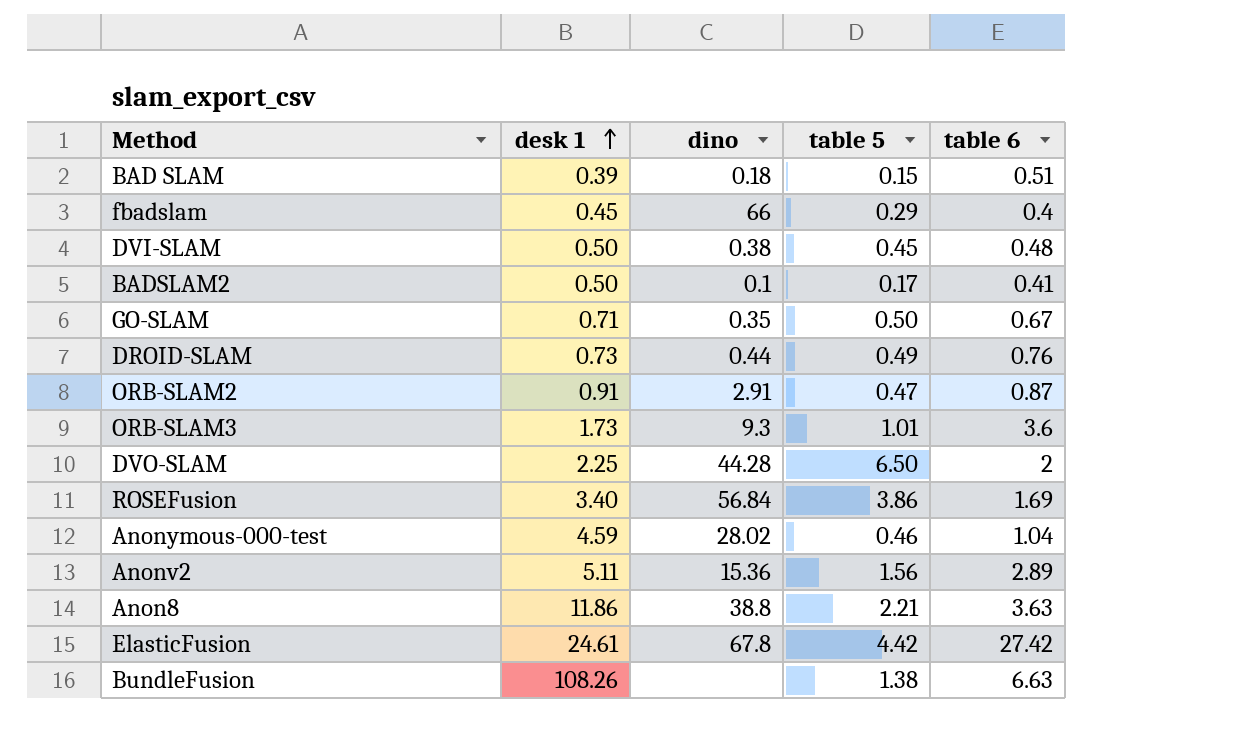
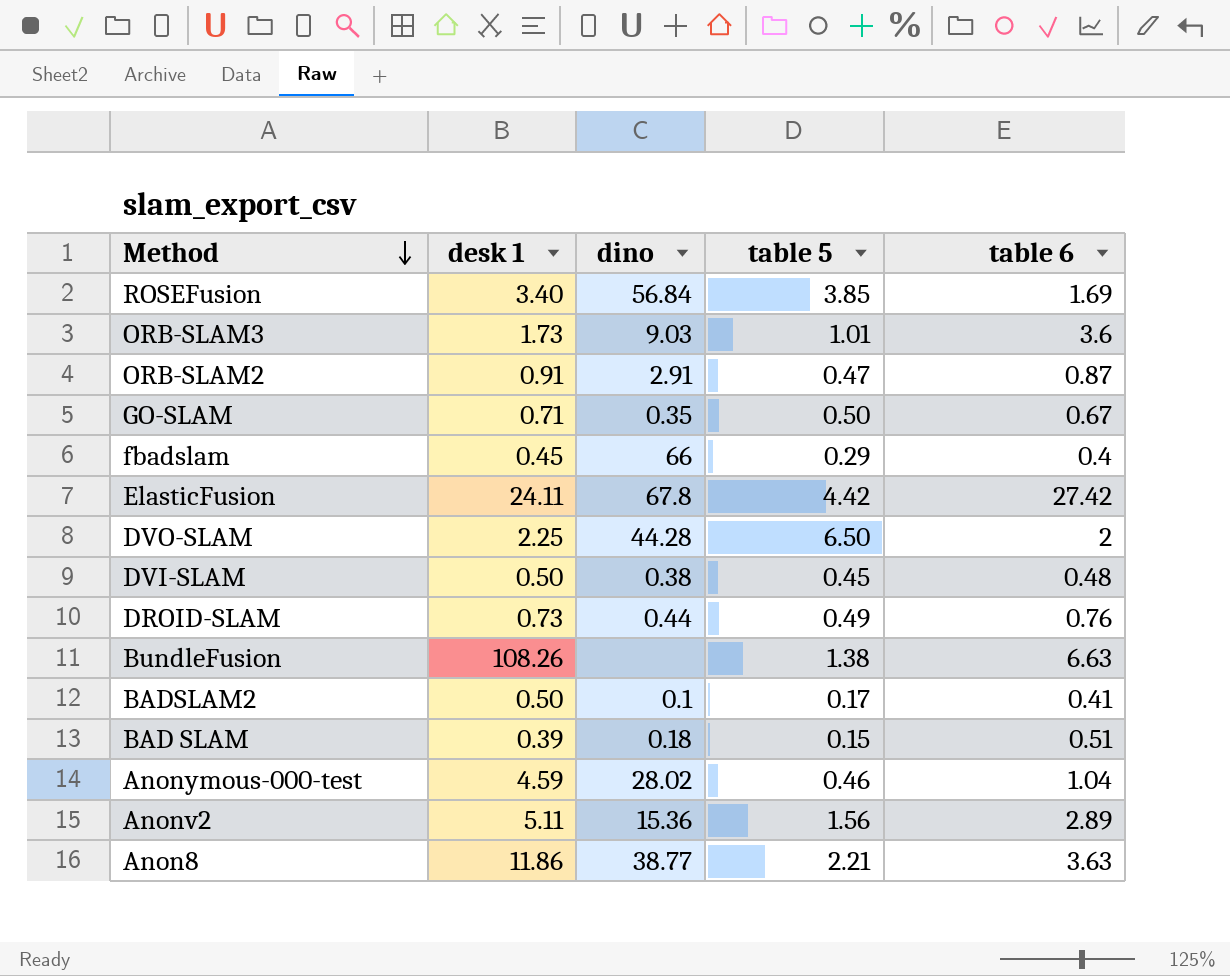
row order: desk 1 ascending -> Method descending
ROSEFusion | table 5: 3.86 -> 3.85
ORB-SLAM3 | dino: 9.3 -> 9.03
ElasticFusion | desk 1: 24.61 -> 24.11
Anon8 | dino: 38.8 -> 38.77

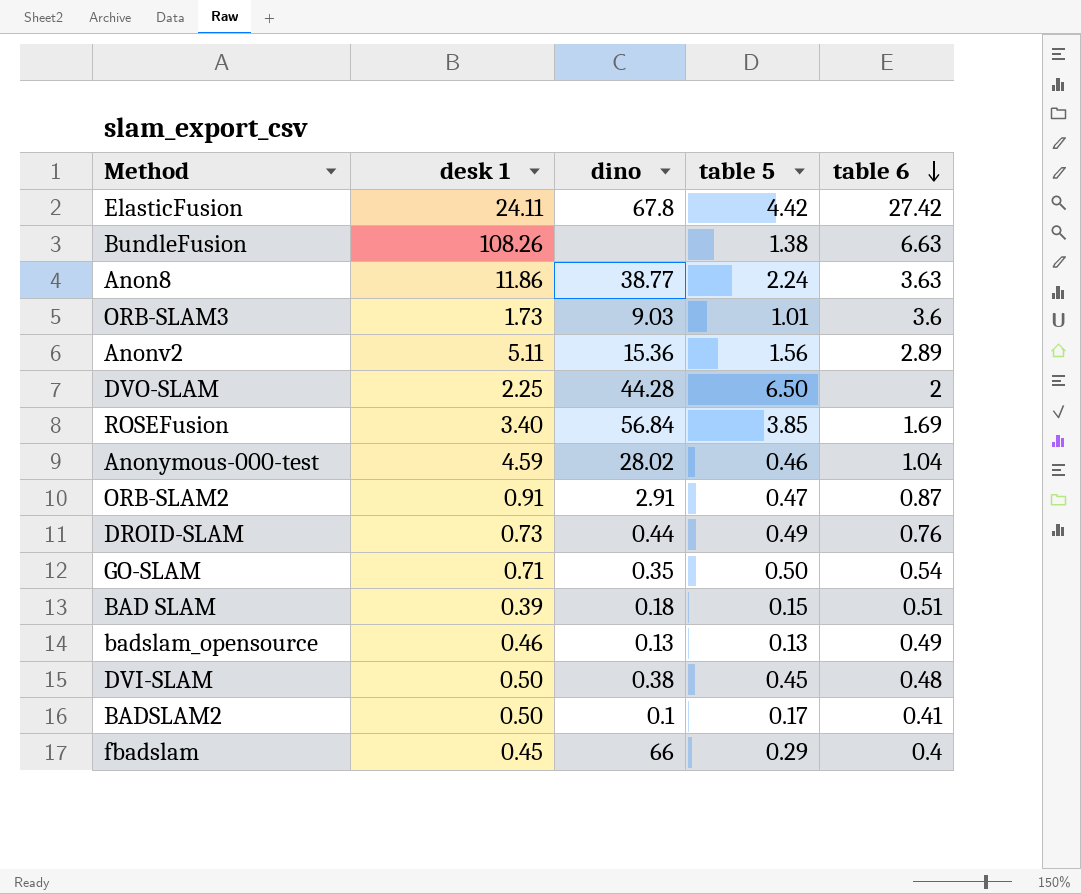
row order: Method descending -> table 6 descending
Anon8 | table 5: 2.21 -> 2.24
GO-SLAM | table 6: 0.67 -> 0.54
row badslam_opensource: none -> 0.46 | 0.13 | 0.13 | 0.49

